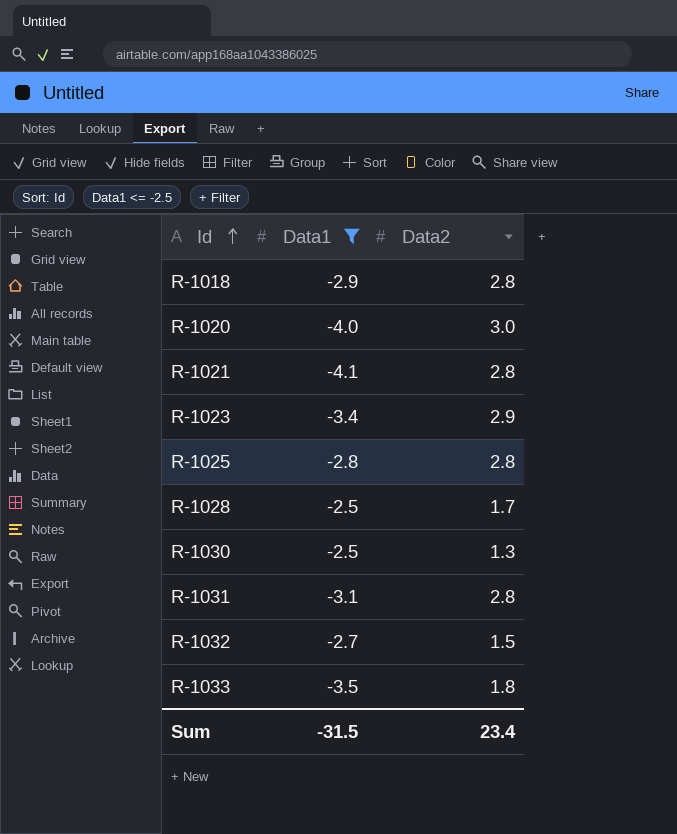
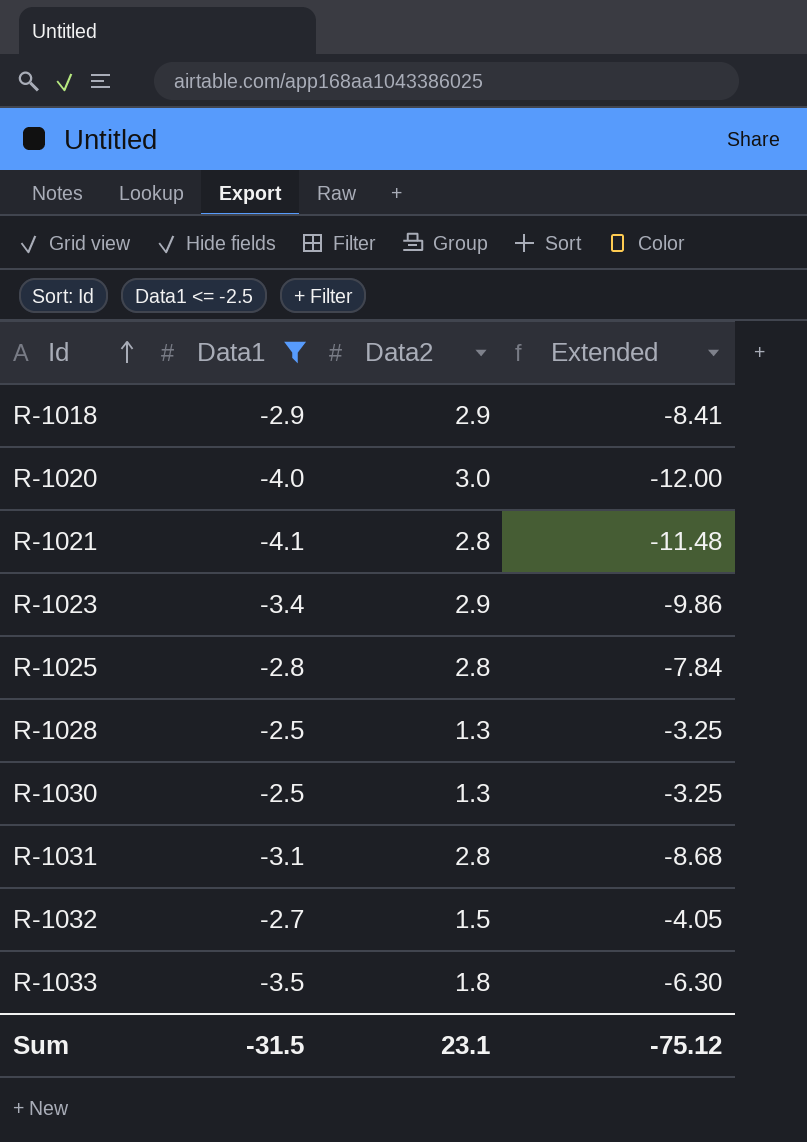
column Extended | formula: none -> [Data1] * [Data2]
R-1018 | Data2: 2.8 -> 2.9
R-1028 | Data2: 1.7 -> 1.3
Sum | Data2: 23.4 -> 23.1

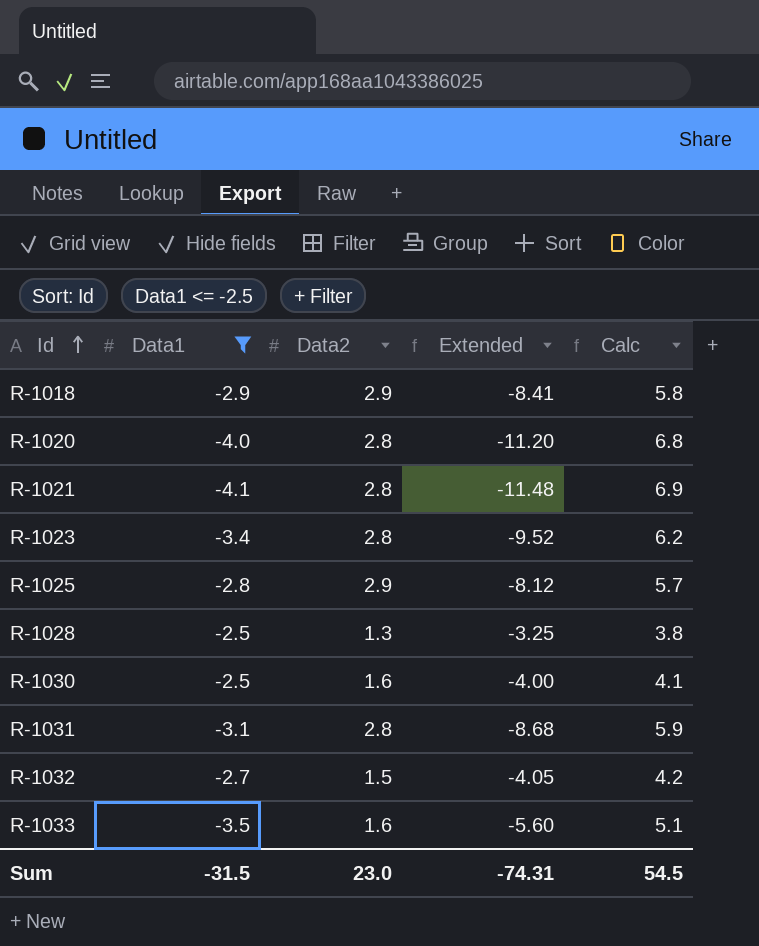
column Calc | formula: none -> [Data2] - [Data1]
R-1020 | Data2: 3.0 -> 2.8
R-1020 | Extended: -12.00 -> -11.20
R-1023 | Data2: 2.9 -> 2.8
R-1023 | Extended: -9.86 -> -9.52
R-1025 | Data2: 2.8 -> 2.9
R-1025 | Extended: -7.84 -> -8.12
R-1030 | Data2: 1.3 -> 1.6
R-1030 | Extended: -3.25 -> -4.00
R-1033 | Data2: 1.8 -> 1.6
R-1033 | Extended: -6.30 -> -5.60
Sum | Data2: 23.1 -> 23.0
Sum | Extended: -75.12 -> -74.31

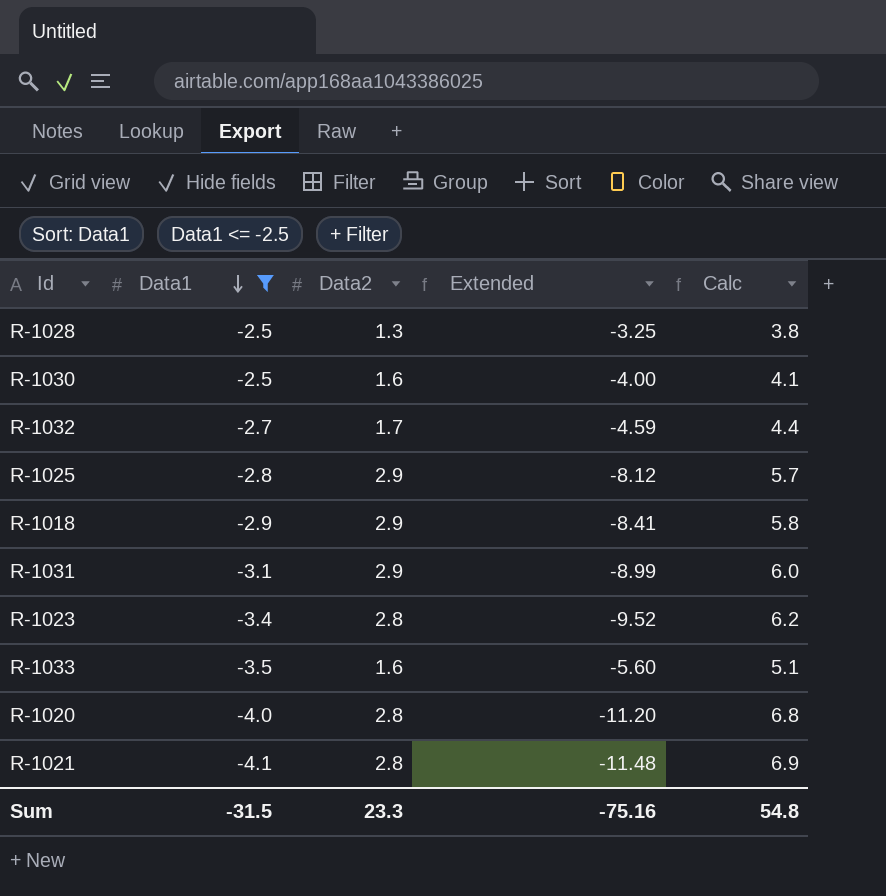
row order: Id ascending -> Data1 descending
R-1032 | Data2: 1.5 -> 1.7
R-1032 | Extended: -4.05 -> -4.59
R-1032 | Calc: 4.2 -> 4.4
R-1031 | Data2: 2.8 -> 2.9
R-1031 | Extended: -8.68 -> -8.99
R-1031 | Calc: 5.9 -> 6.0
Sum | Data2: 23.0 -> 23.3
Sum | Extended: -74.31 -> -75.16
Sum | Calc: 54.5 -> 54.8

